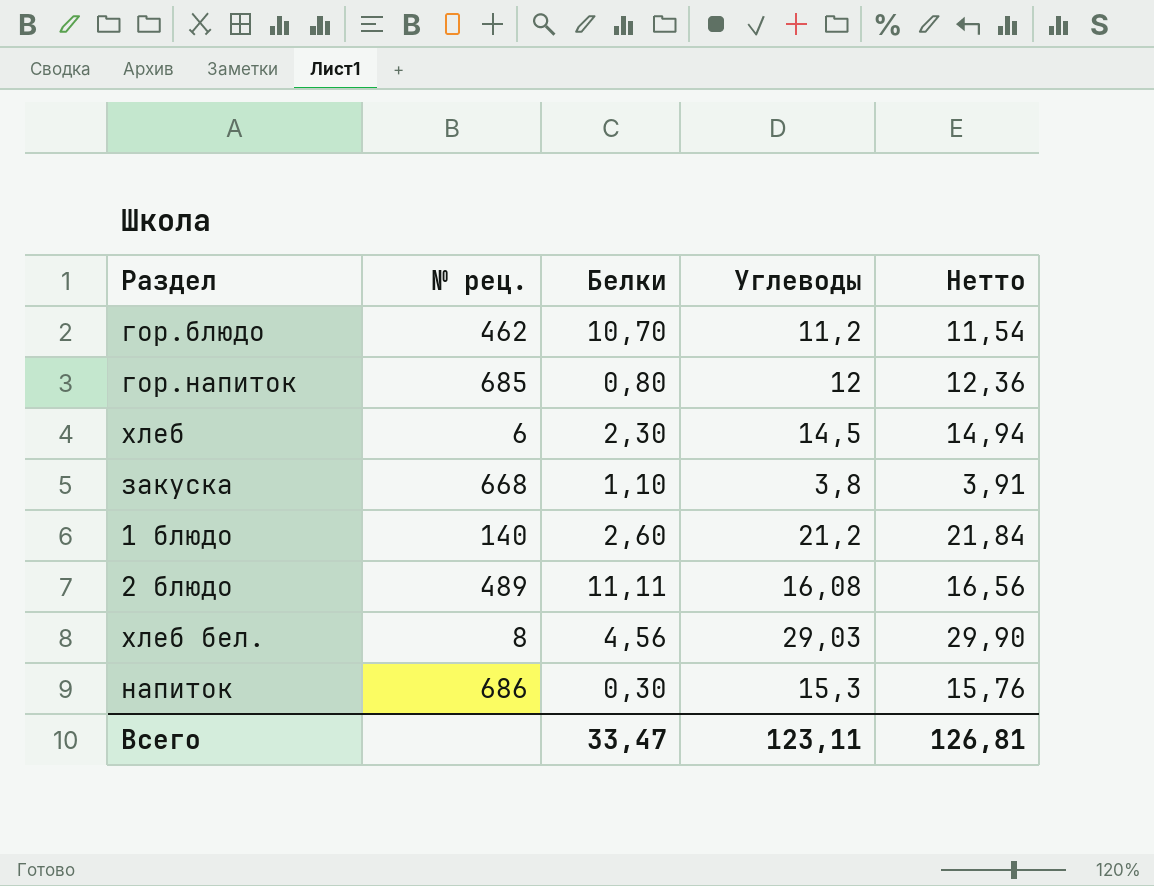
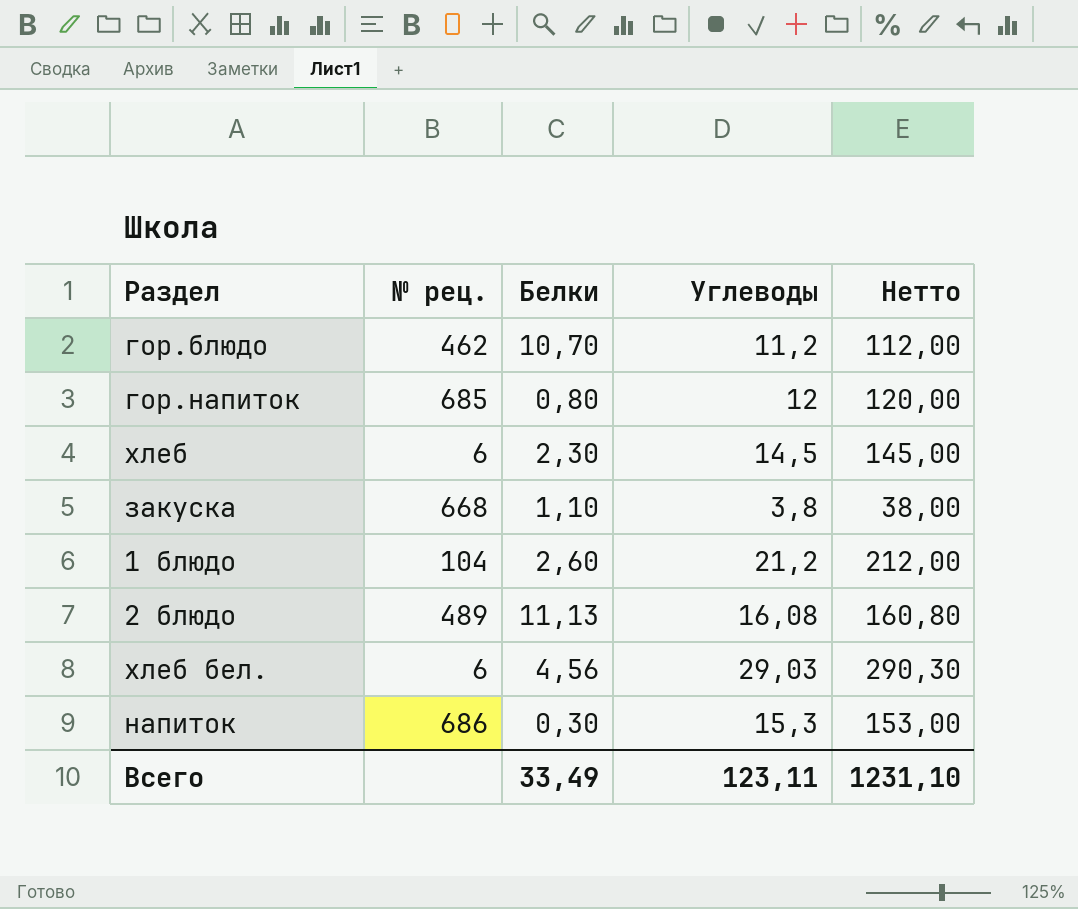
column Нетто | formula: [Углеводы] * 1,03 -> [Углеводы] * 10
1 блюдо | № рец.: 140 -> 104
2 блюдо | Белки: 11,11 -> 11,13
хлеб бел. | № рец.: 8 -> 6
Всего | Белки: 33,47 -> 33,49
Всего | Нетто: 126,81 -> 1231,10

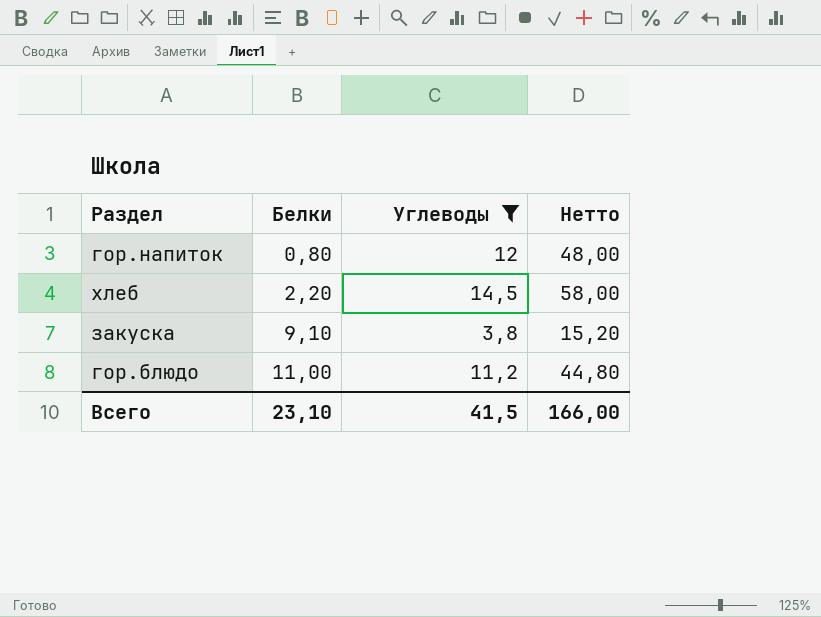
filter: none -> Углеводы <= 14,5
row order: none -> Белки ascending
column № рец. | position: 2 -> none
column Нетто | formula: [Углеводы] * 10 -> [Углеводы] * 4
хлеб | Белки: 2,30 -> 2,20
закуска | Белки: 1,10 -> 9,10
гор.блюдо | Белки: 10,70 -> 11,00
Всего | Белки: 33,49 -> 23,10
Всего | Углеводы: 123,11 -> 41,5
Всего | Нетто: 1231,10 -> 166,00

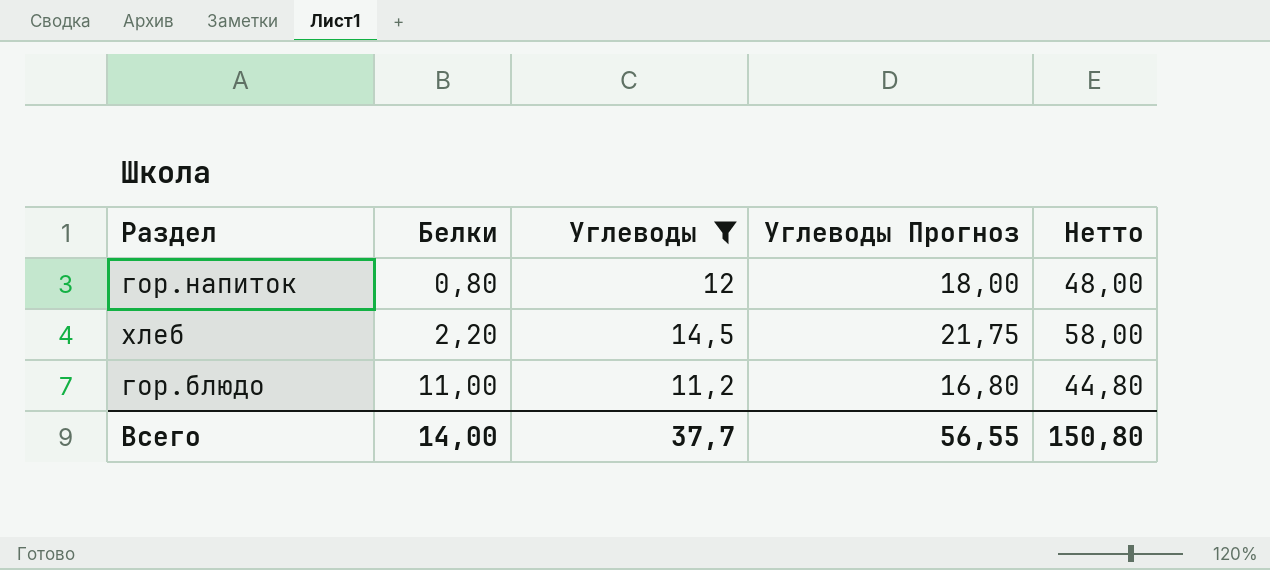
column Углеводы Прогноз | formula: none -> [Углеводы] * 1,5
row закуска: 9,10 | 3,8 | 15,20 -> none
Всего | Белки: 23,10 -> 14,00
Всего | Углеводы: 41,5 -> 37,7
Всего | Нетто: 166,00 -> 150,80

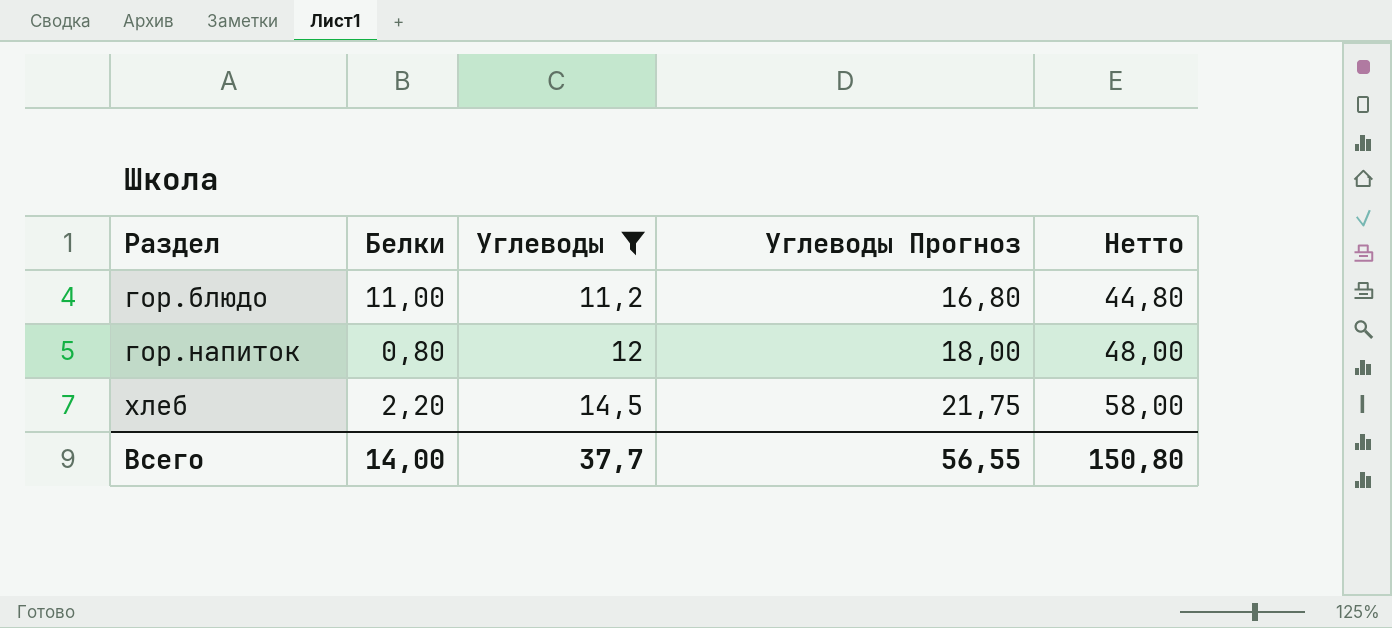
row order: Белки ascending -> Раздел ascending

